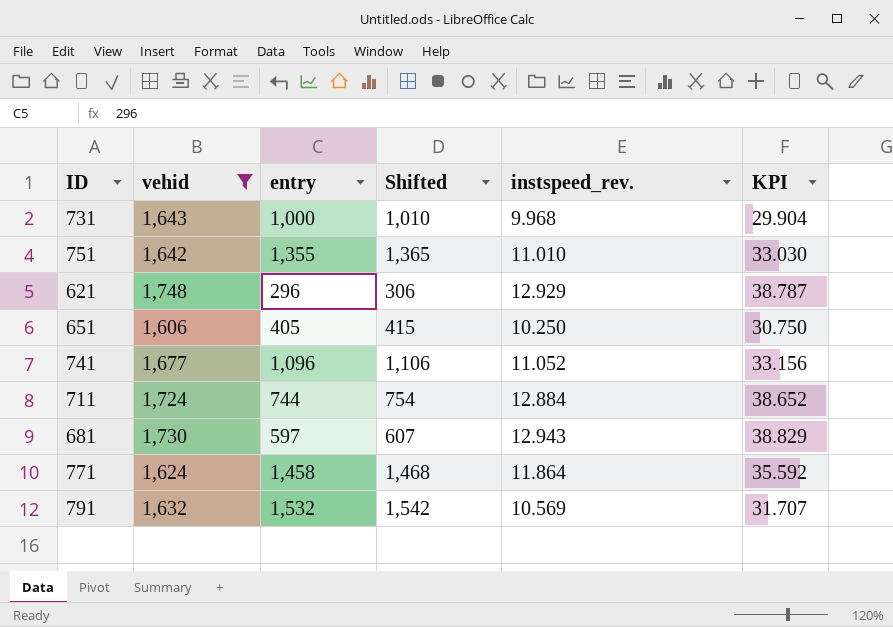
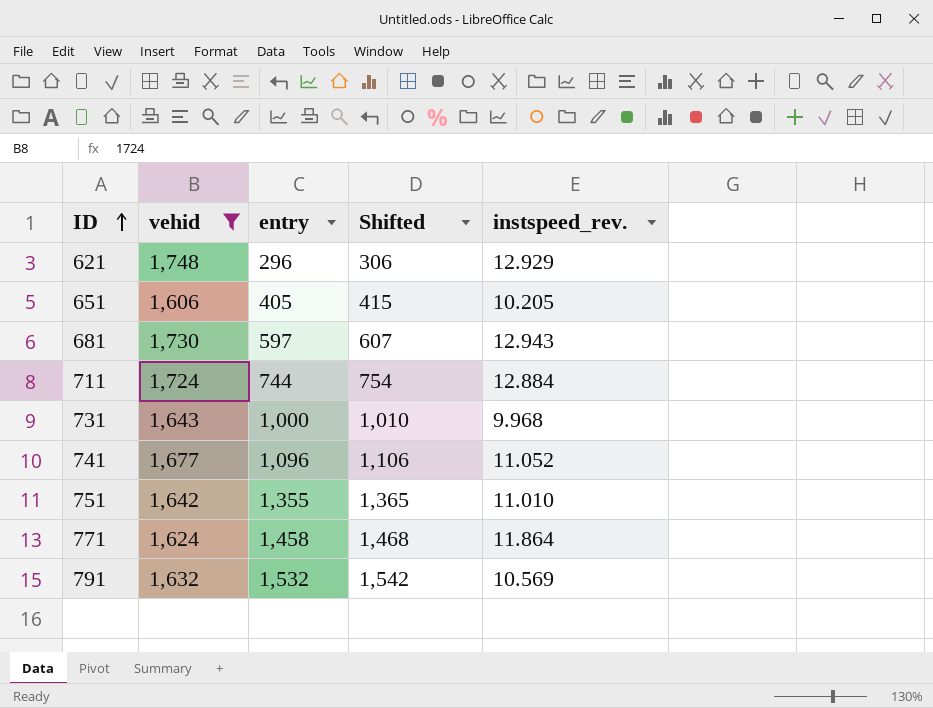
row order: none -> ID ascending
column KPI | formula: [instspeed_rev.] * 3 -> none
651 | instspeed_rev.: 10.250 -> 10.205

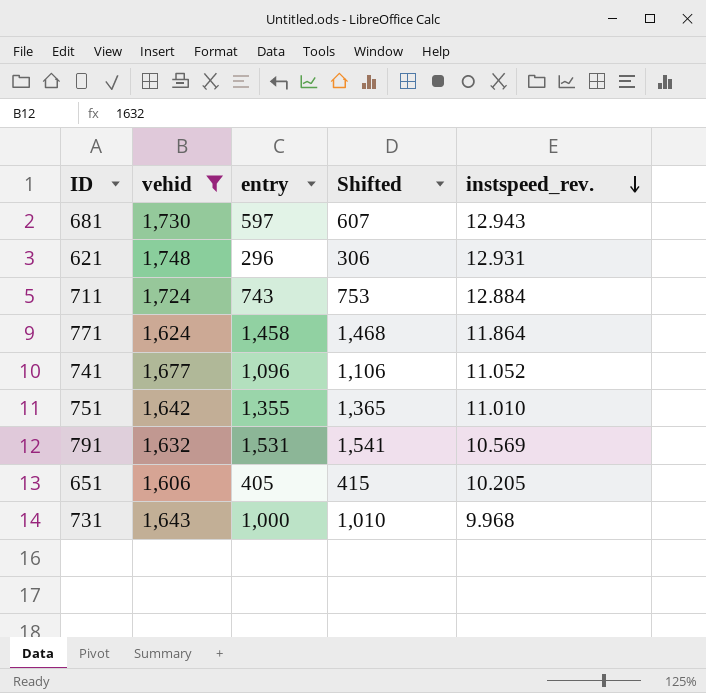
row order: ID ascending -> instspeed_rev. descending
621 | instspeed_rev.: 12.929 -> 12.931
711 | entry: 744 -> 743
711 | Shifted: 754 -> 753
791 | entry: 1,532 -> 1,531
791 | Shifted: 1,542 -> 1,541

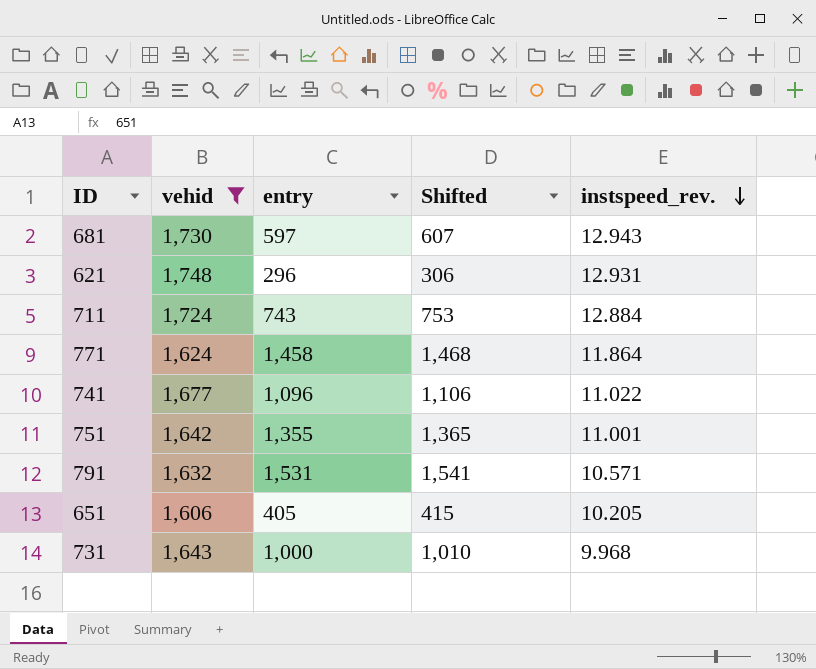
741 | instspeed_rev.: 11.052 -> 11.022
751 | instspeed_rev.: 11.010 -> 11.001
791 | instspeed_rev.: 10.569 -> 10.571

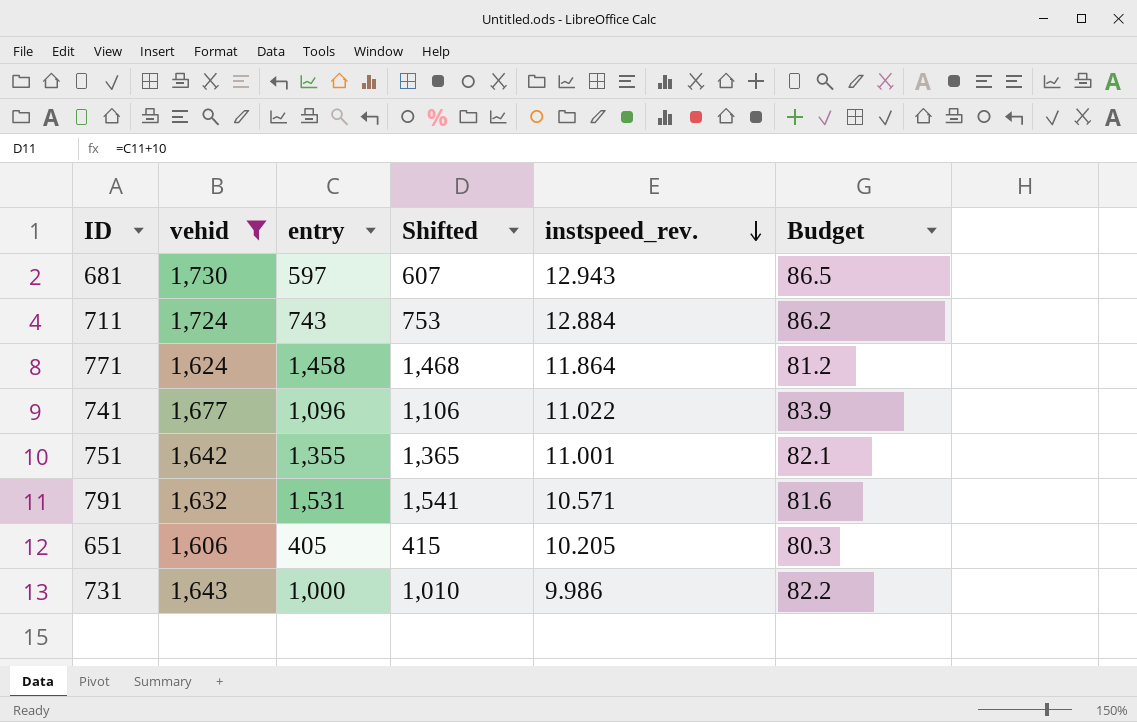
column Budget | formula: none -> [vehid] * 0.05
row 621: 1,748 | 296 | 306 | 12.931 -> none
731 | instspeed_rev.: 9.968 -> 9.986

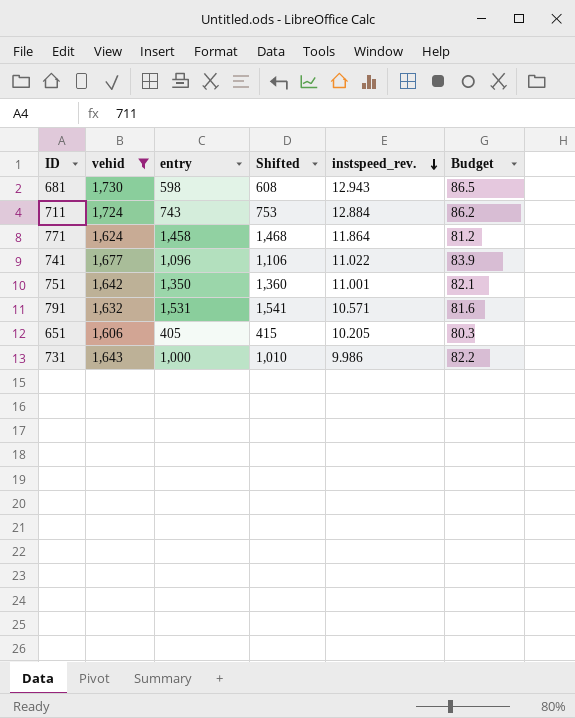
681 | entry: 597 -> 598
681 | Shifted: 607 -> 608
751 | entry: 1,355 -> 1,350
751 | Shifted: 1,365 -> 1,360

